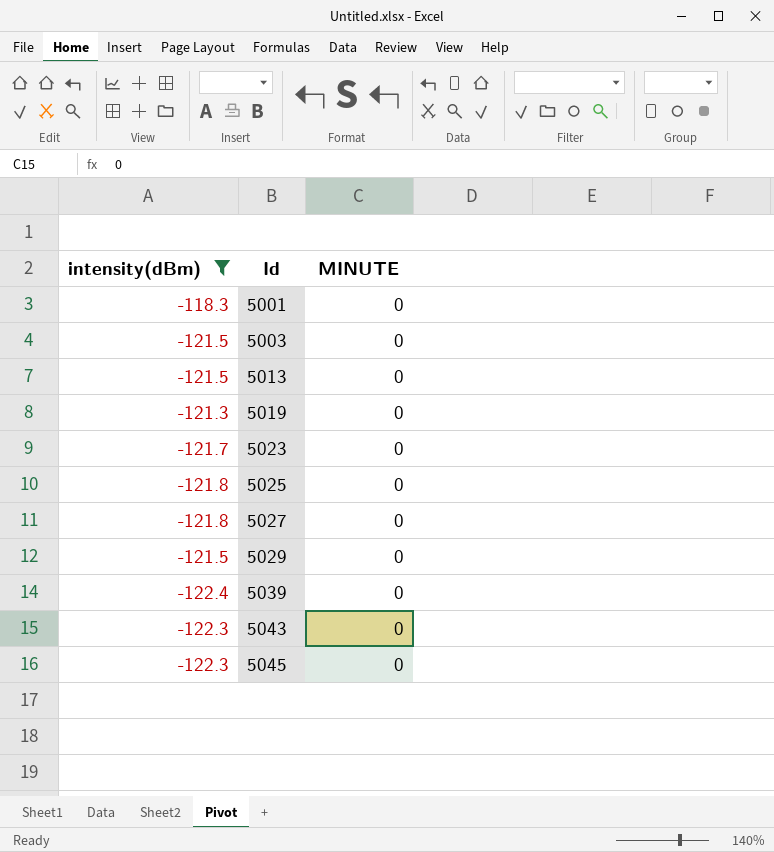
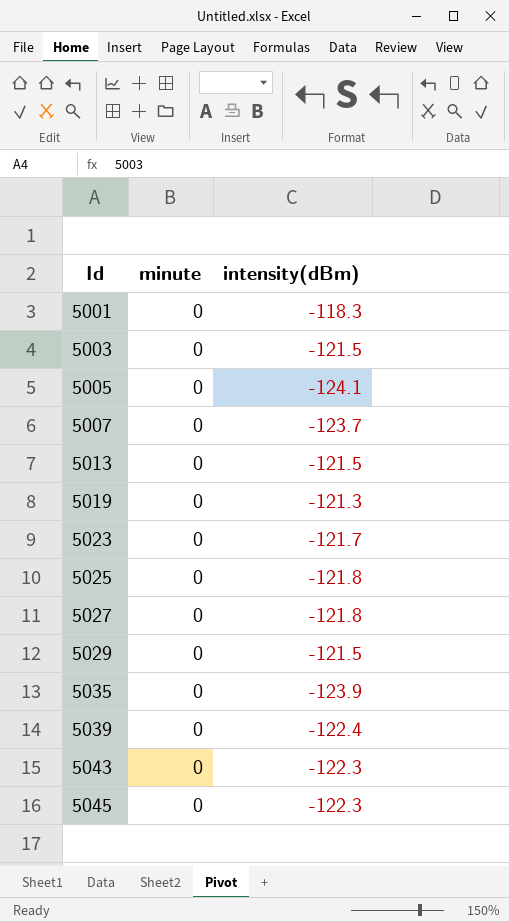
filter: intensity(dBm) >= -122.4 -> none
column name: MINUTE -> minute
column intensity(dBm) | position: 1 -> 3

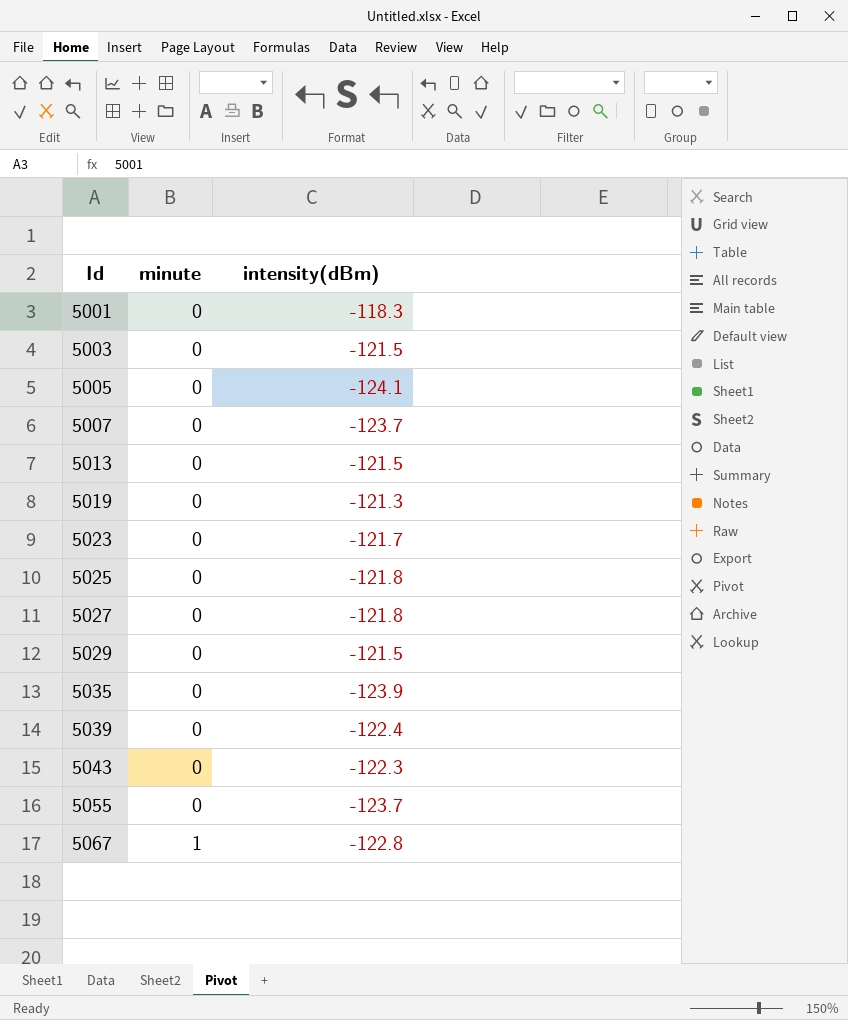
row 5045: 0 | -122.3 -> none
row 5055: none -> 0 | -123.7
row 5067: none -> 1 | -122.8

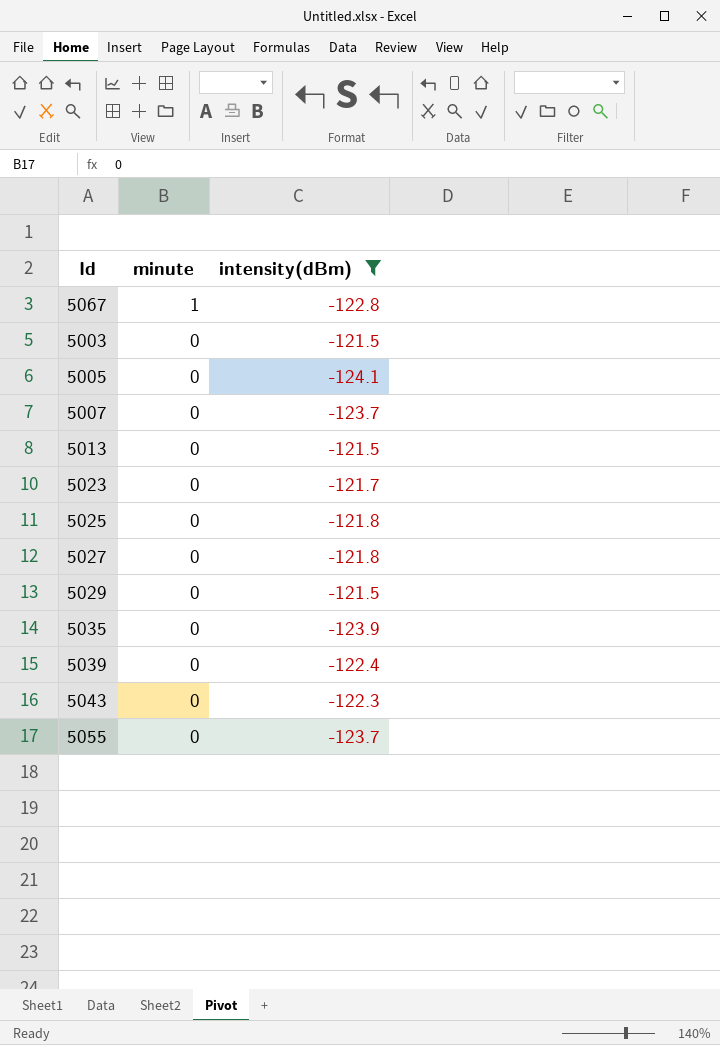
filter: none -> intensity(dBm) <= -121.5
row order: Id ascending -> minute descending

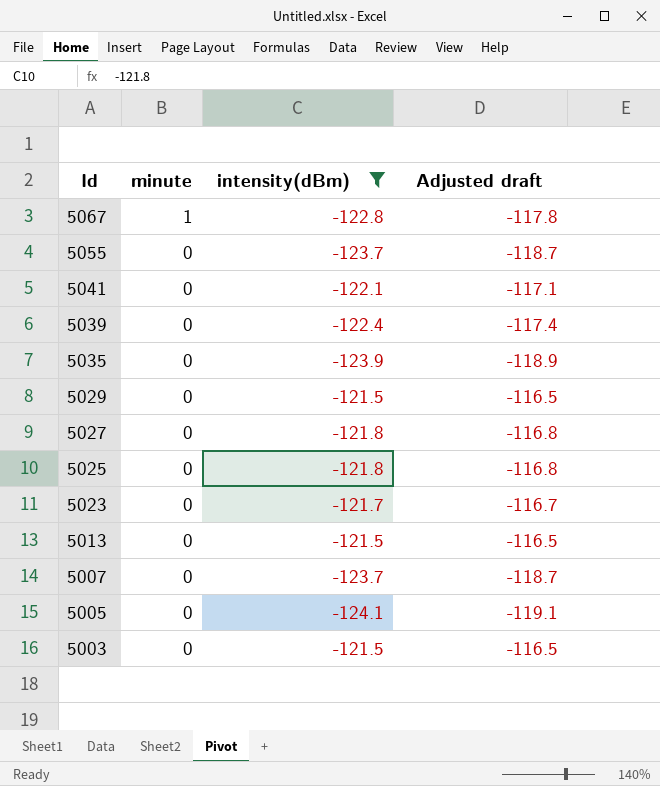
row order: minute descending -> Id descending
column Adjusted draft | formula: none -> [intensity(dBm)] + 5
row 5043: 0 | -122.3 -> none
row 5041: none -> 0 | -122.1 | -117.1

